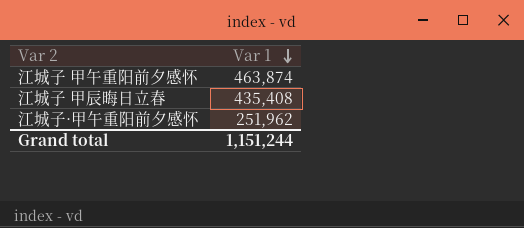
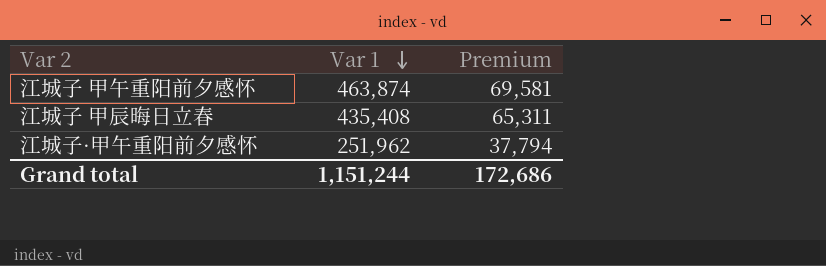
column Premium | formula: none -> [Var 1] * 0.15

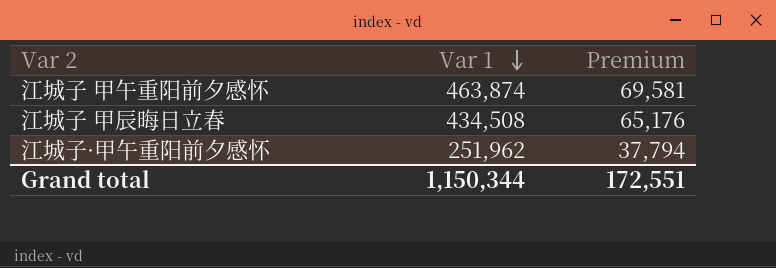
江城子 甲辰晦日立春 | Var 1: 435,408 -> 434,508
江城子 甲辰晦日立春 | Premium: 65,311 -> 65,176
Grand total | Var 1: 1,151,244 -> 1,150,344
Grand total | Premium: 172,686 -> 172,551

